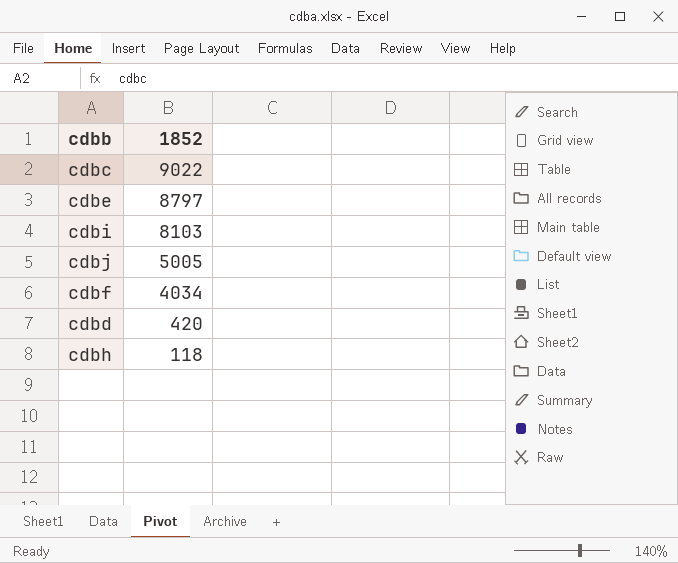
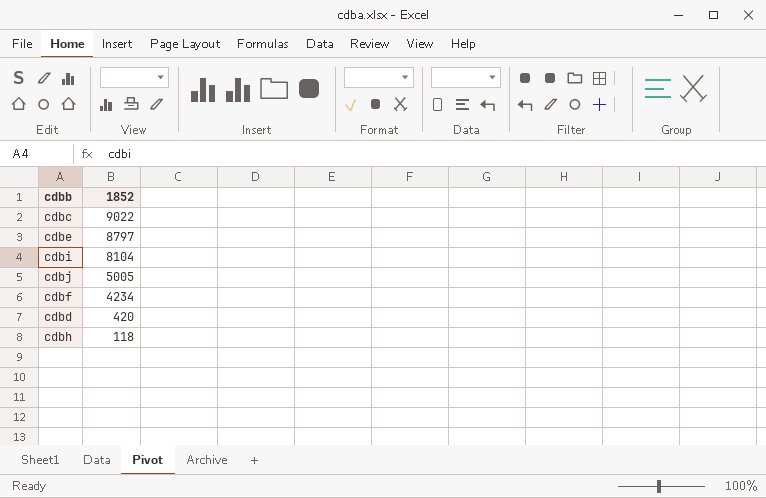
cdbi | 1852: 8103 -> 8104
cdbf | 1852: 4034 -> 4234

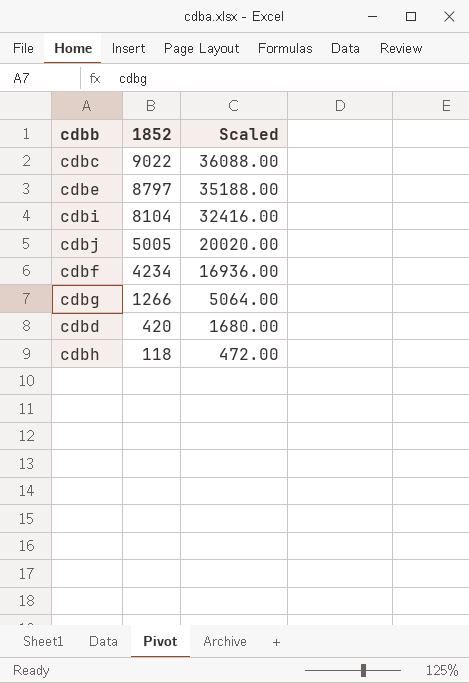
column Scaled | formula: none -> [1852] * 4
row cdbg: none -> 1266 | 5064.00

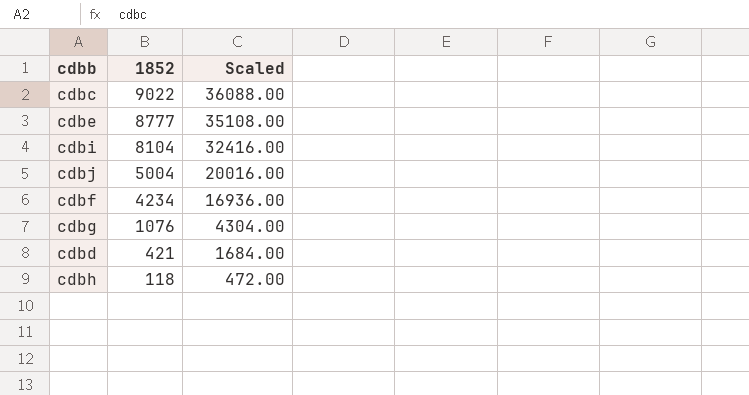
cdbe | 1852: 8797 -> 8777
cdbe | Scaled: 35188.00 -> 35108.00
cdbj | 1852: 5005 -> 5004
cdbj | Scaled: 20020.00 -> 20016.00
cdbg | 1852: 1266 -> 1076
cdbg | Scaled: 5064.00 -> 4304.00
cdbd | 1852: 420 -> 421
cdbd | Scaled: 1680.00 -> 1684.00

